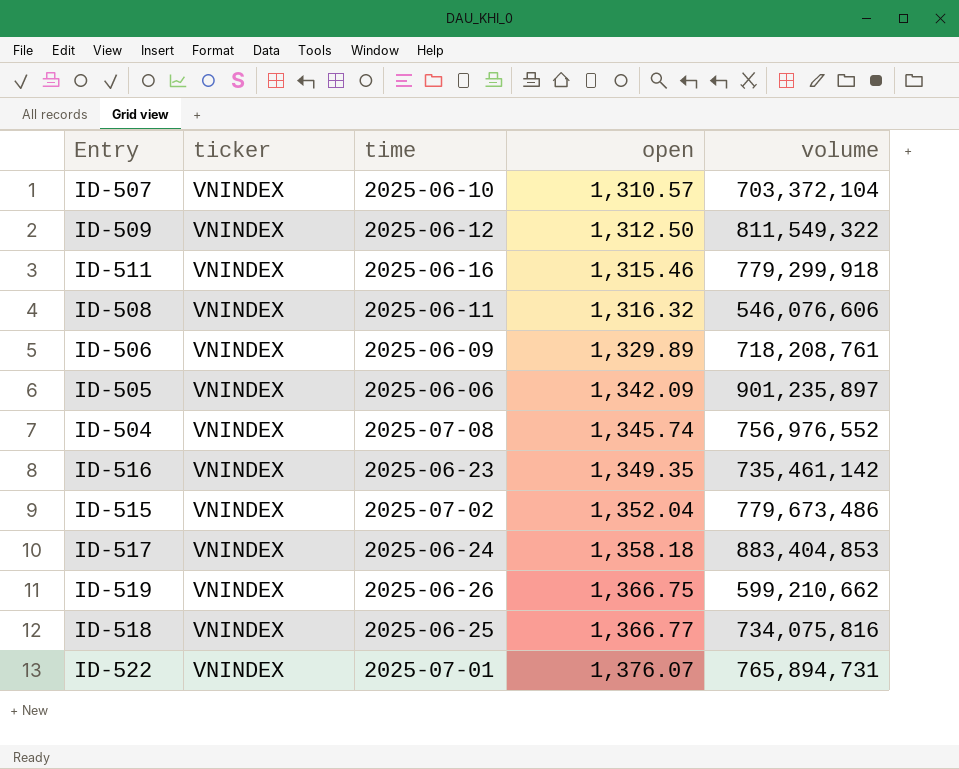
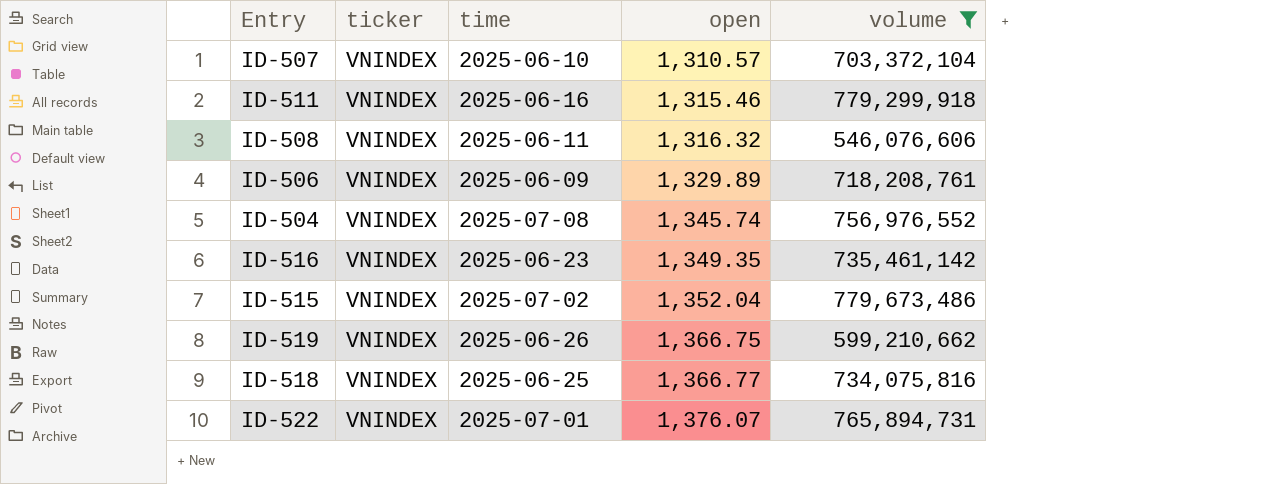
filter: none -> volume <= 779,673,486

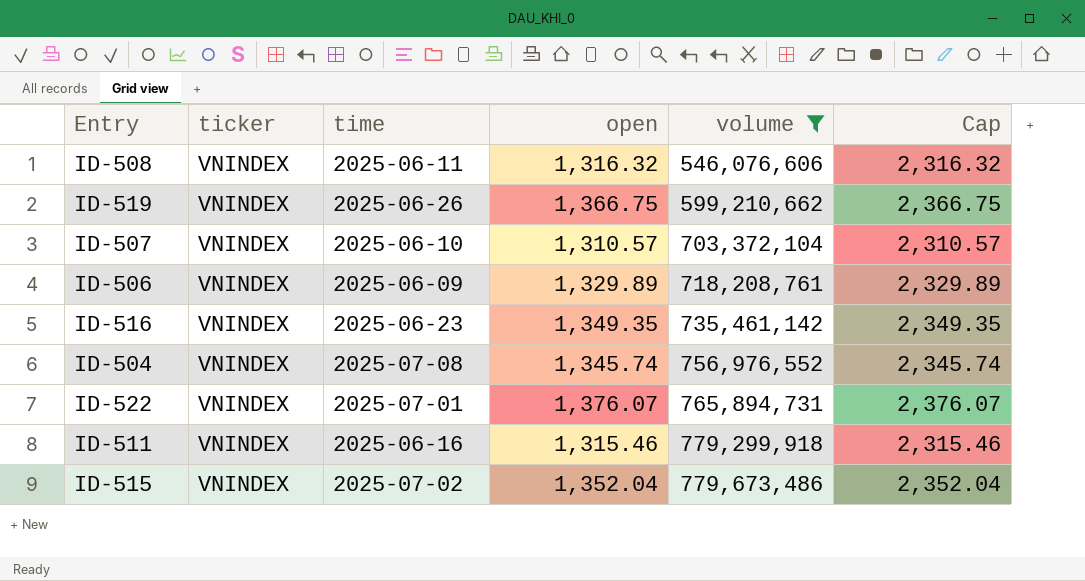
row order: open ascending -> volume ascending
column Cap | formula: none -> [open] + 1000
row ID-518: VNINDEX | 2025-06-25 | 1,366.77 | 734,075,816 -> none

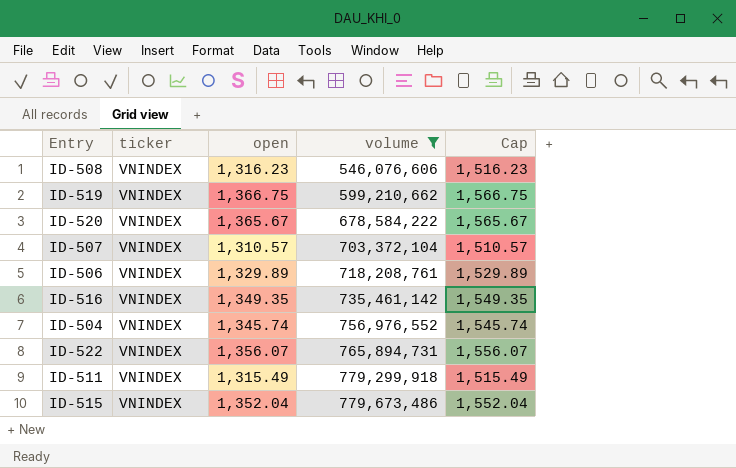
column time | position: 3 -> none
column Cap | formula: [open] + 1000 -> [open] + 200
ID-508 | open: 1,316.32 -> 1,316.23
row ID-520: none -> VNINDEX | 1,365.67 | 678,584,222 | 1,565.67
ID-522 | open: 1,376.07 -> 1,356.07
ID-511 | open: 1,315.46 -> 1,315.49

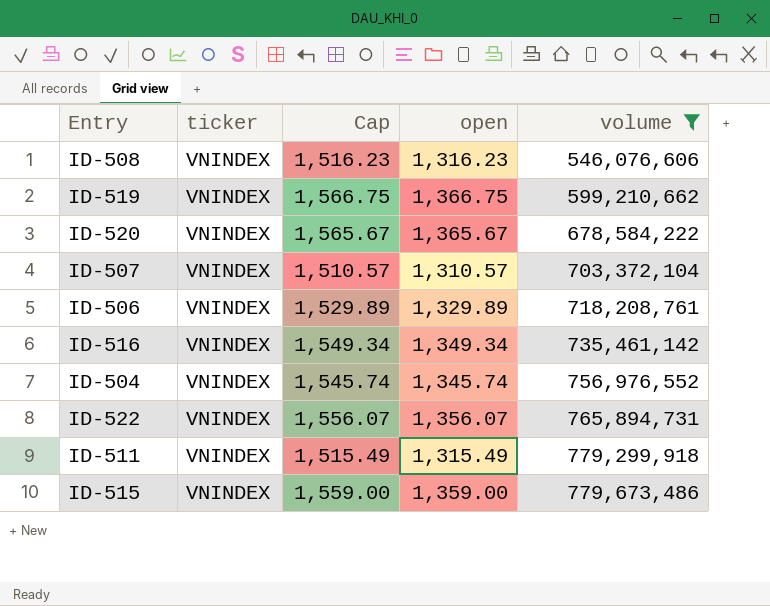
column Cap | position: 5 -> 3
ID-516 | Cap: 1,549.35 -> 1,549.34
ID-516 | open: 1,349.35 -> 1,349.34
ID-515 | Cap: 1,552.04 -> 1,559.00
ID-515 | open: 1,352.04 -> 1,359.00

